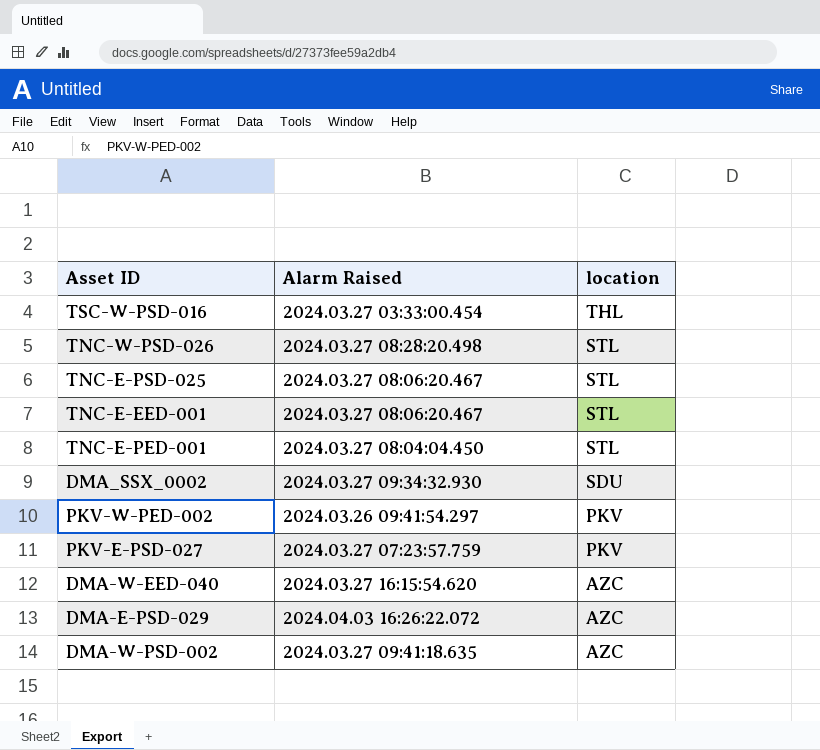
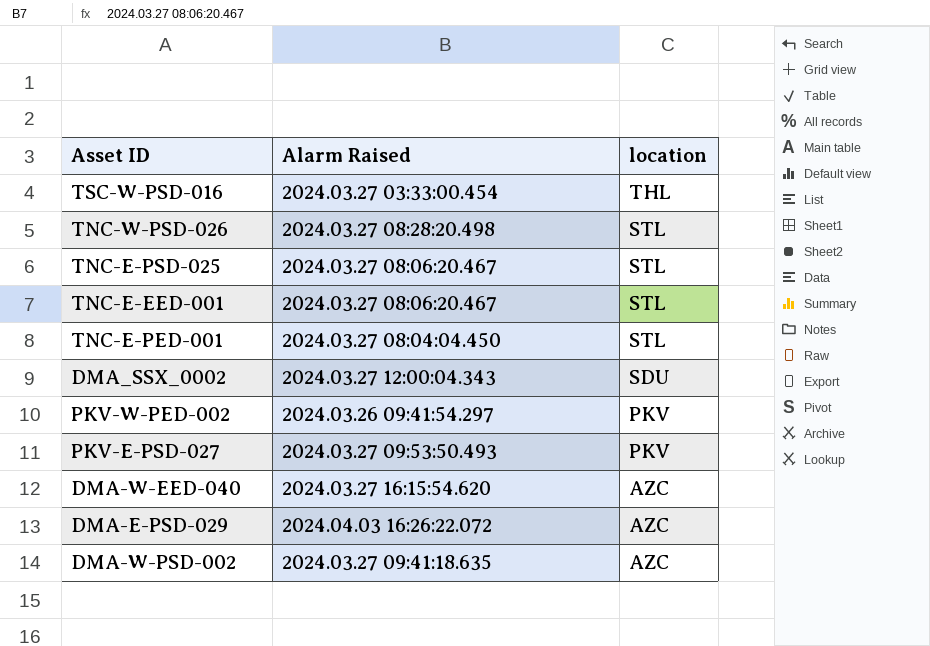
DMA_SSX_0002 | Alarm Raised: 2024.03.27 09:34:32.930 -> 2024.03.27 12:00:04.343
PKV-E-PSD-027 | Alarm Raised: 2024.03.27 07:23:57.759 -> 2024.03.27 09:53:50.493

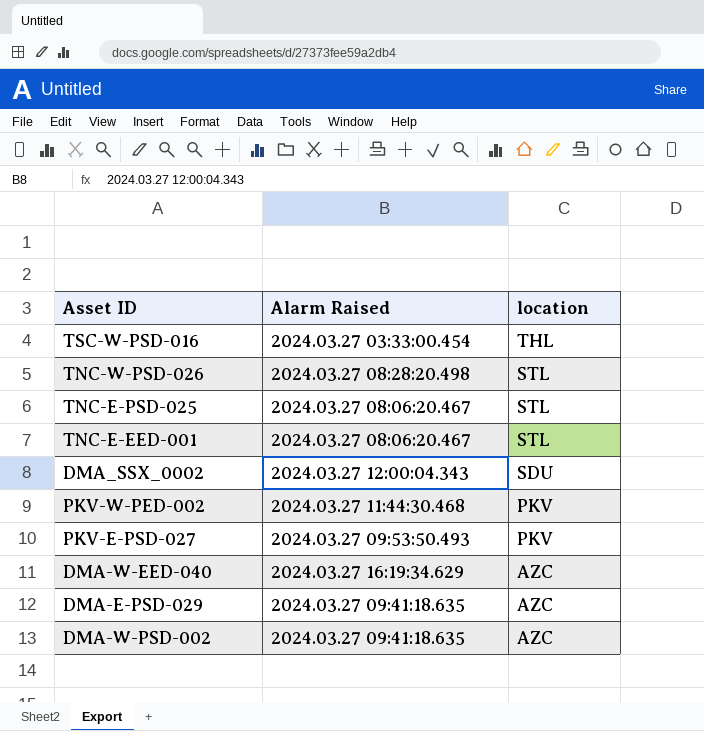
row TNC-E-PED-001: 2024.03.27 08:04:04.450 | STL -> none
PKV-W-PED-002 | Alarm Raised: 2024.03.26 09:41:54.297 -> 2024.03.27 11:44:30.468
DMA-W-EED-040 | Alarm Raised: 2024.03.27 16:15:54.620 -> 2024.03.27 16:19:34.629
DMA-E-PSD-029 | Alarm Raised: 2024.04.03 16:26:22.072 -> 2024.03.27 09:41:18.635

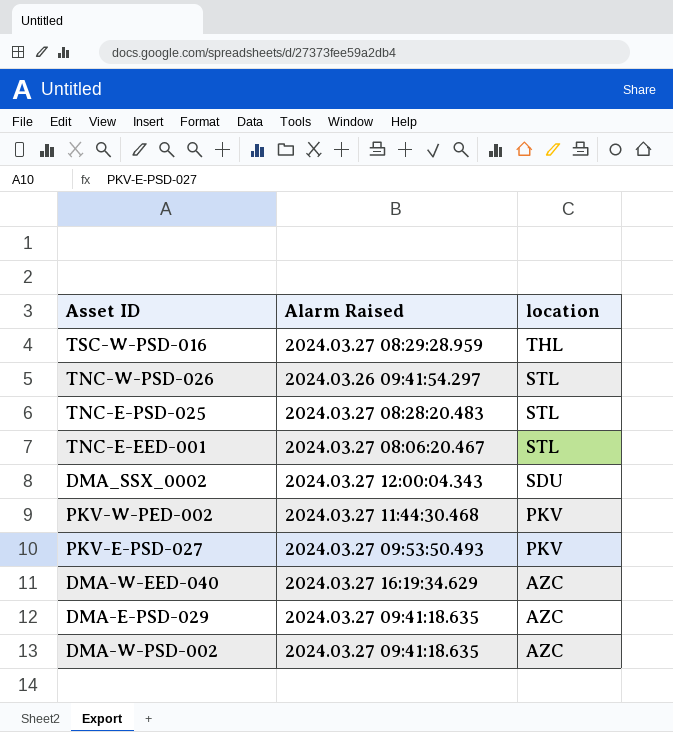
TSC-W-PSD-016 | Alarm Raised: 2024.03.27 03:33:00.454 -> 2024.03.27 08:29:28.959
TNC-W-PSD-026 | Alarm Raised: 2024.03.27 08:28:20.498 -> 2024.03.26 09:41:54.297
TNC-E-PSD-025 | Alarm Raised: 2024.03.27 08:06:20.467 -> 2024.03.27 08:28:20.483

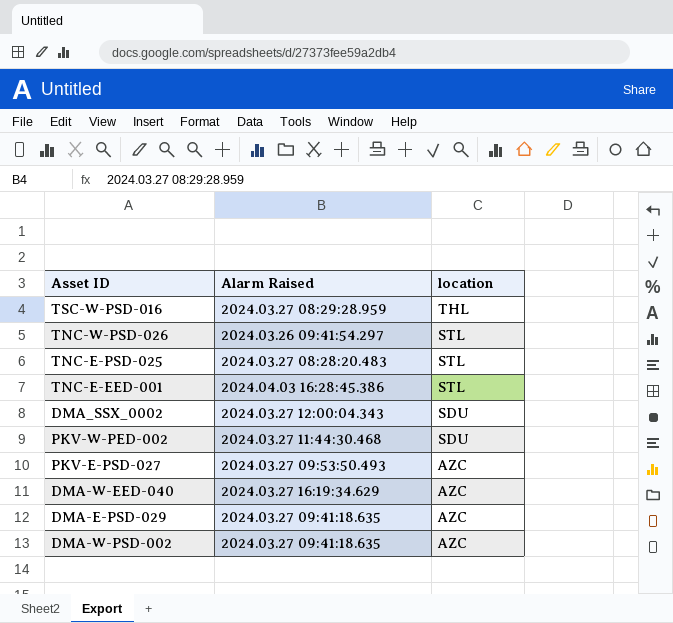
TNC-E-EED-001 | Alarm Raised: 2024.03.27 08:06:20.467 -> 2024.04.03 16:28:45.386
PKV-W-PED-002 | location: PKV -> SDU
PKV-E-PSD-027 | location: PKV -> AZC

